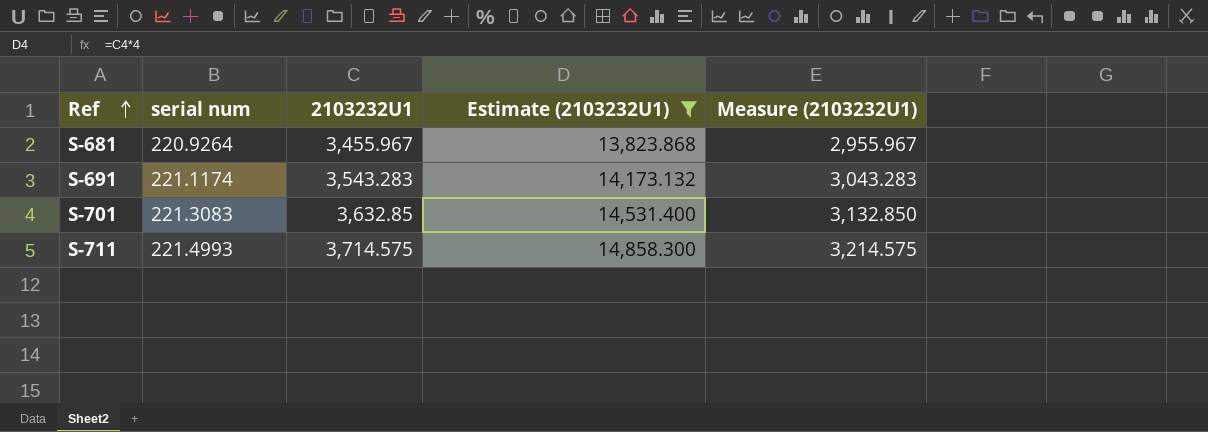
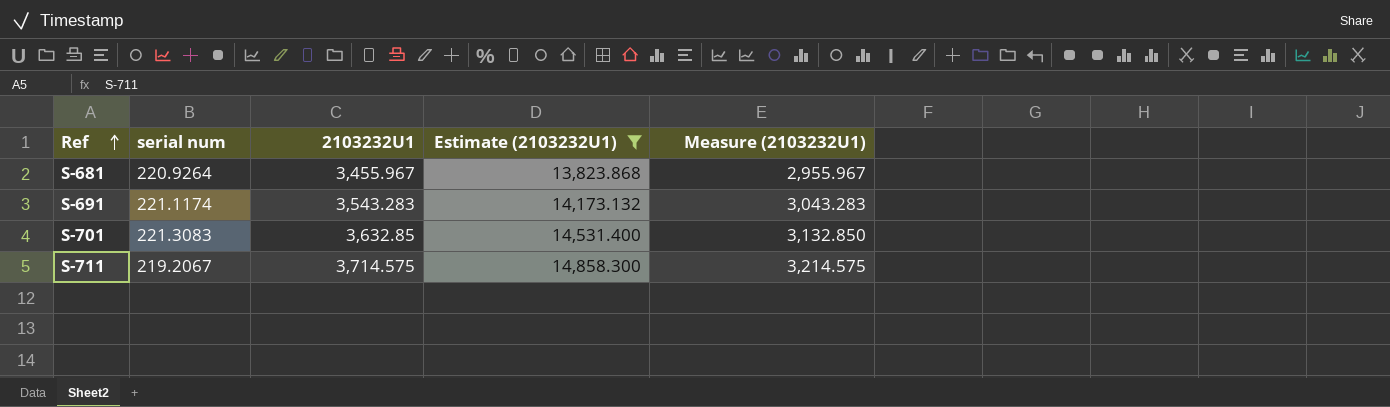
S-711 | serial num: 221.4993 -> 219.2067

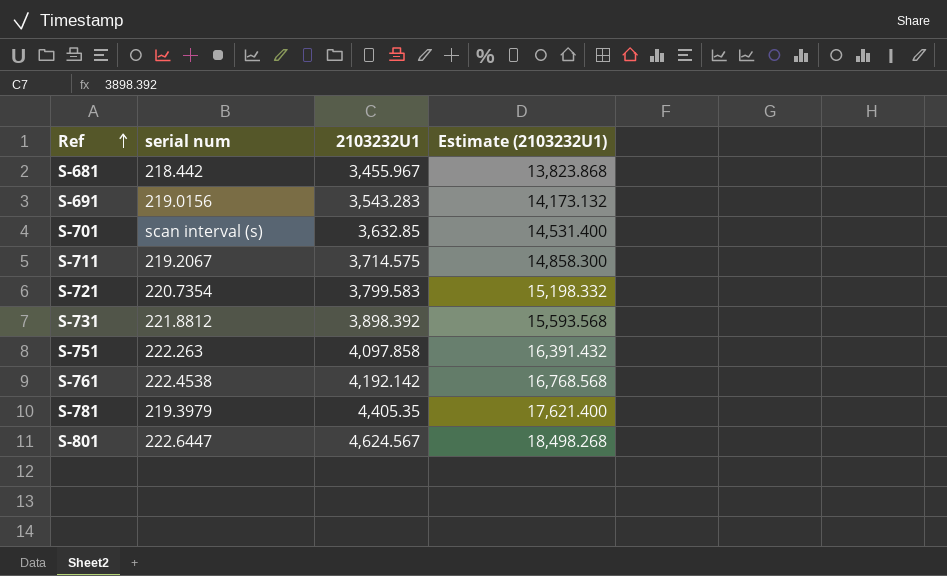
filter: Estimate (2103232U1) <= 14,858.300 -> none
column Measure (2103232U1) | formula: [2103232U1] - 500 -> none
S-681 | serial num: 220.9264 -> 218.442
S-691 | serial num: 221.1174 -> 219.0156
S-701 | serial num: 221.3083 -> scan interval (s)

